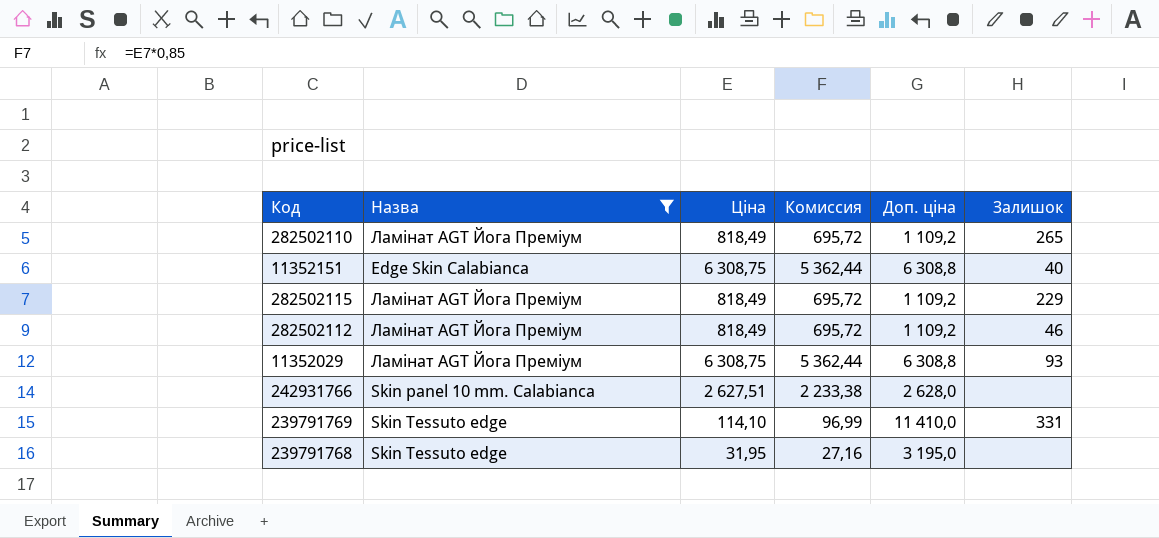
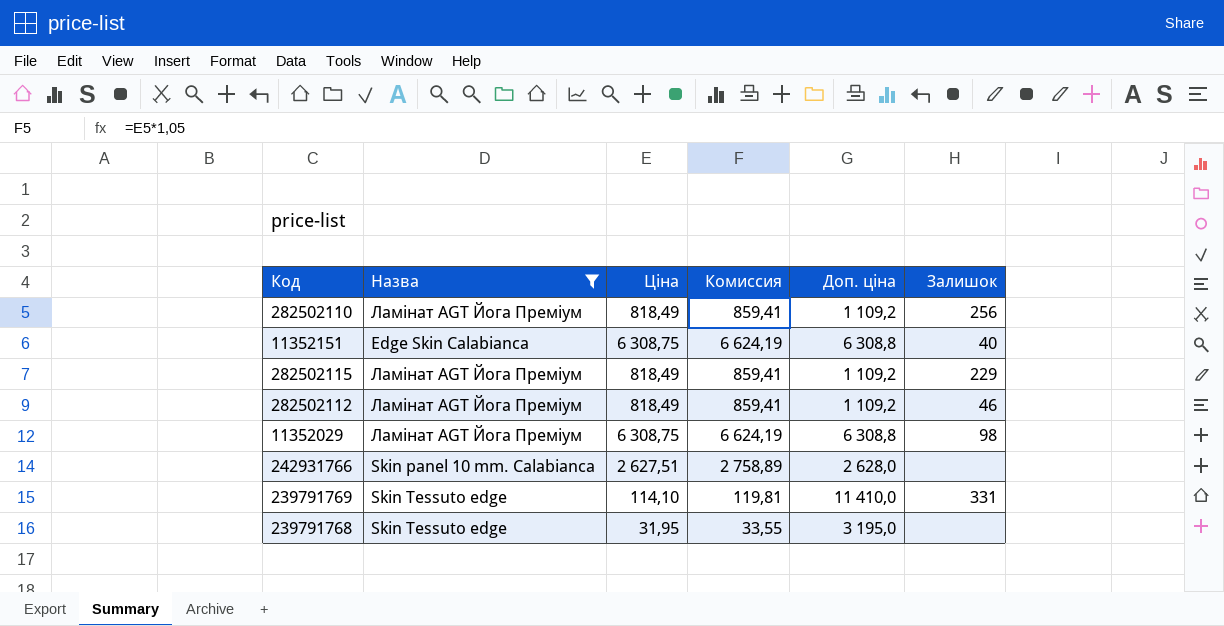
column Комиссия | formula: [Ціна] * 0,85 -> [Ціна] * 1,05
282502110 | Залишок: 265 -> 256
11352029 | Залишок: 93 -> 98

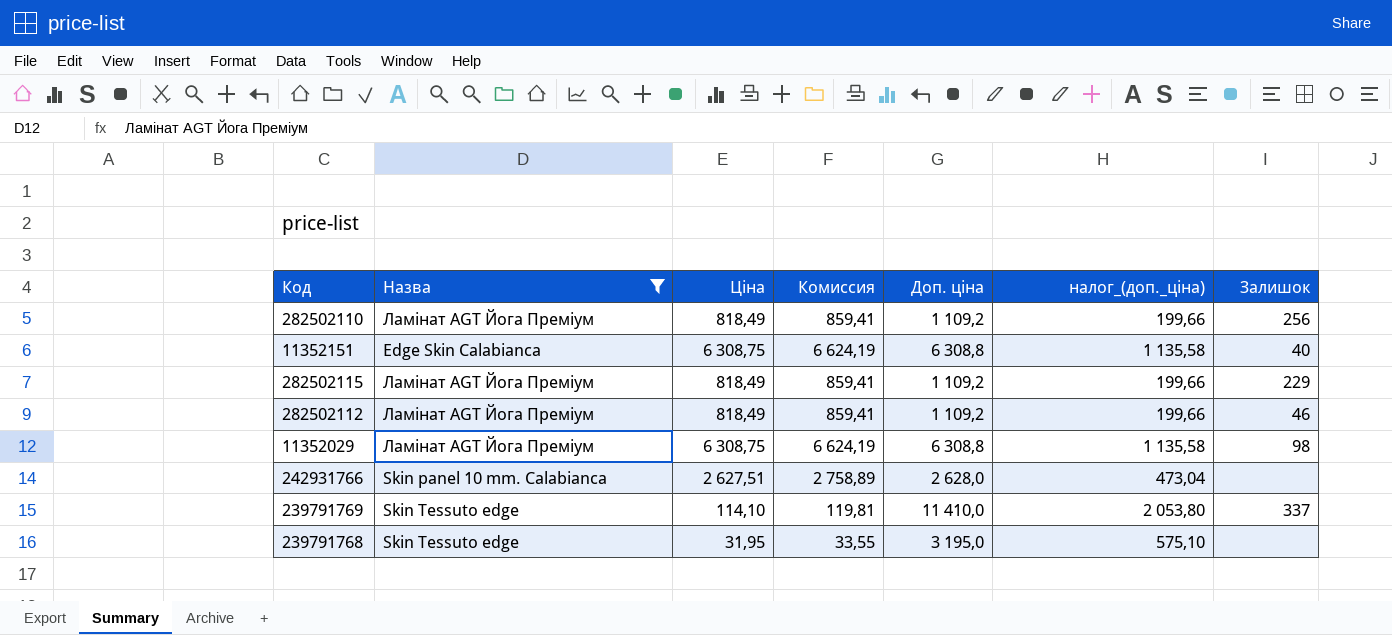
column налог_(доп._ціна) | formula: none -> [Доп. ціна] * 0,18
239791769 | Залишок: 331 -> 337

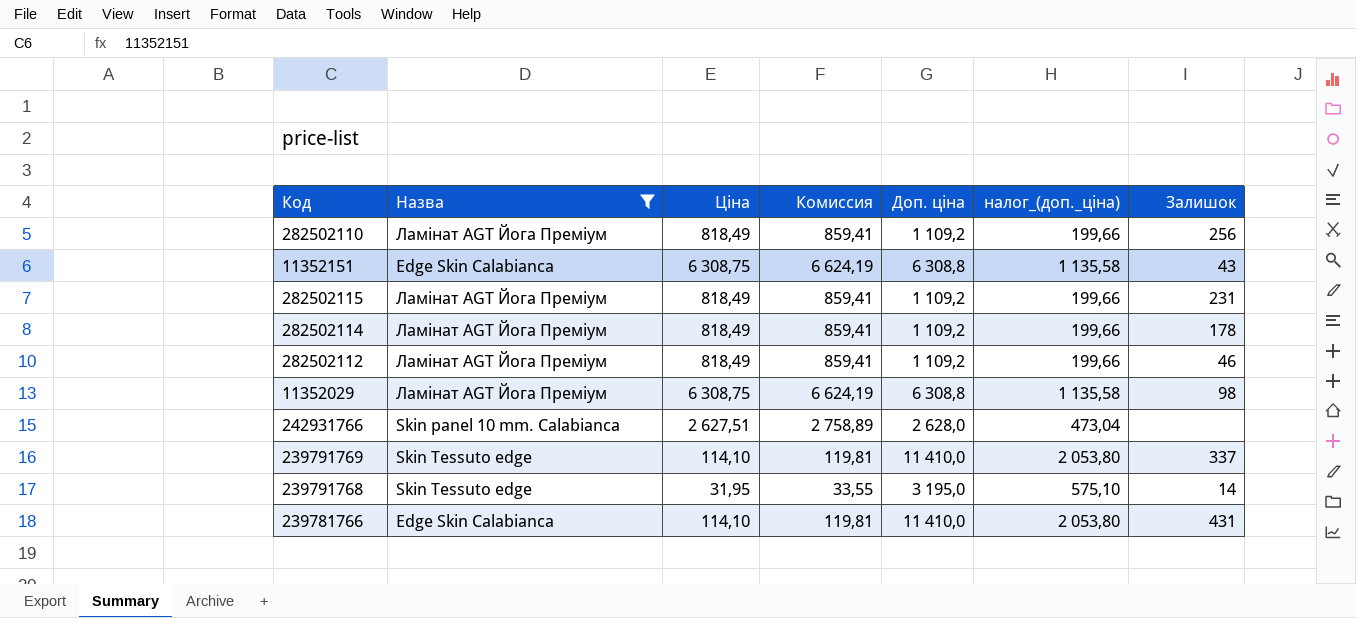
11352151 | Залишок: 40 -> 43
282502115 | Залишок: 229 -> 231
row 282502114: none -> Ламінат AGT Йога Преміум | 818,49 | 859,41 | 1 109,2 | 199,66 | 178
239791768 | Залишок: none -> 14
row 239781766: none -> Edge Skin Calabianca | 114,10 | 119,81 | 11 410,0 | 2 053,80 | 431

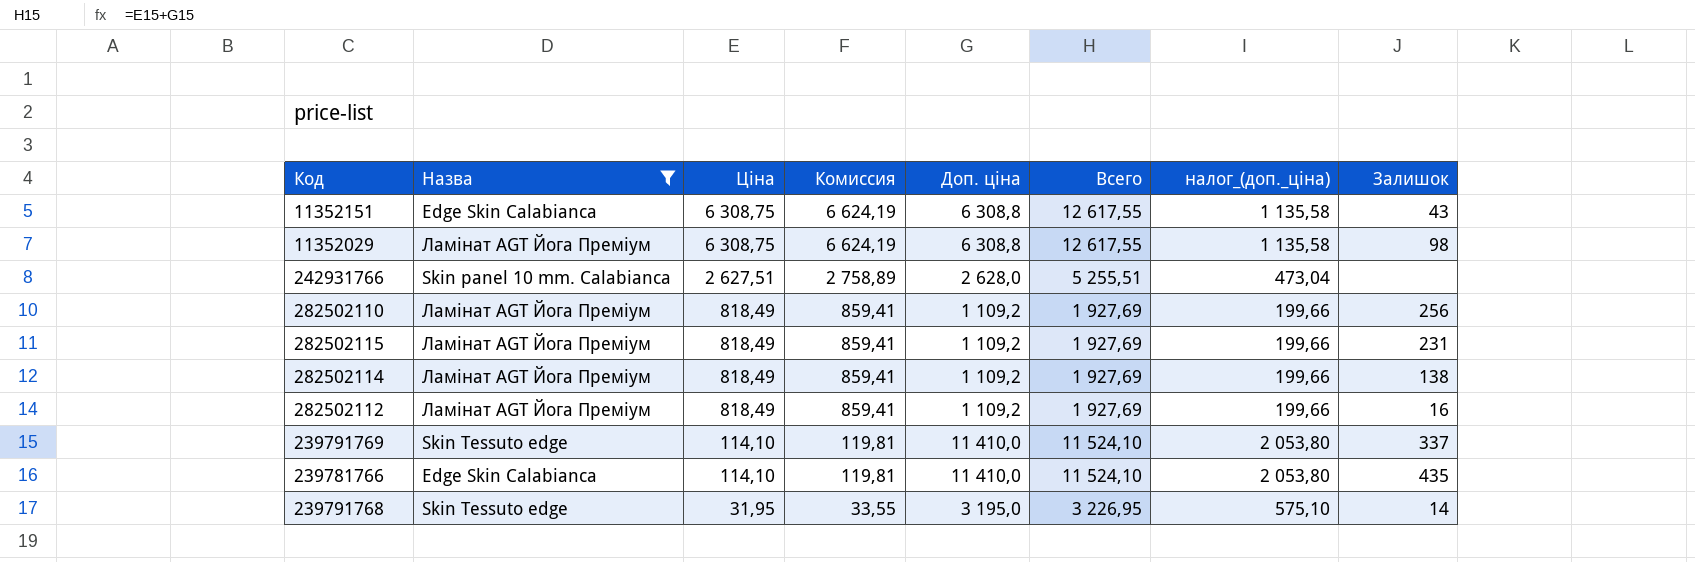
row order: none -> Ціна descending
column Всего | formula: none -> [Ціна] + [Доп. ціна]
282502114 | Залишок: 178 -> 138
282502112 | Залишок: 46 -> 16
239781766 | Залишок: 431 -> 435

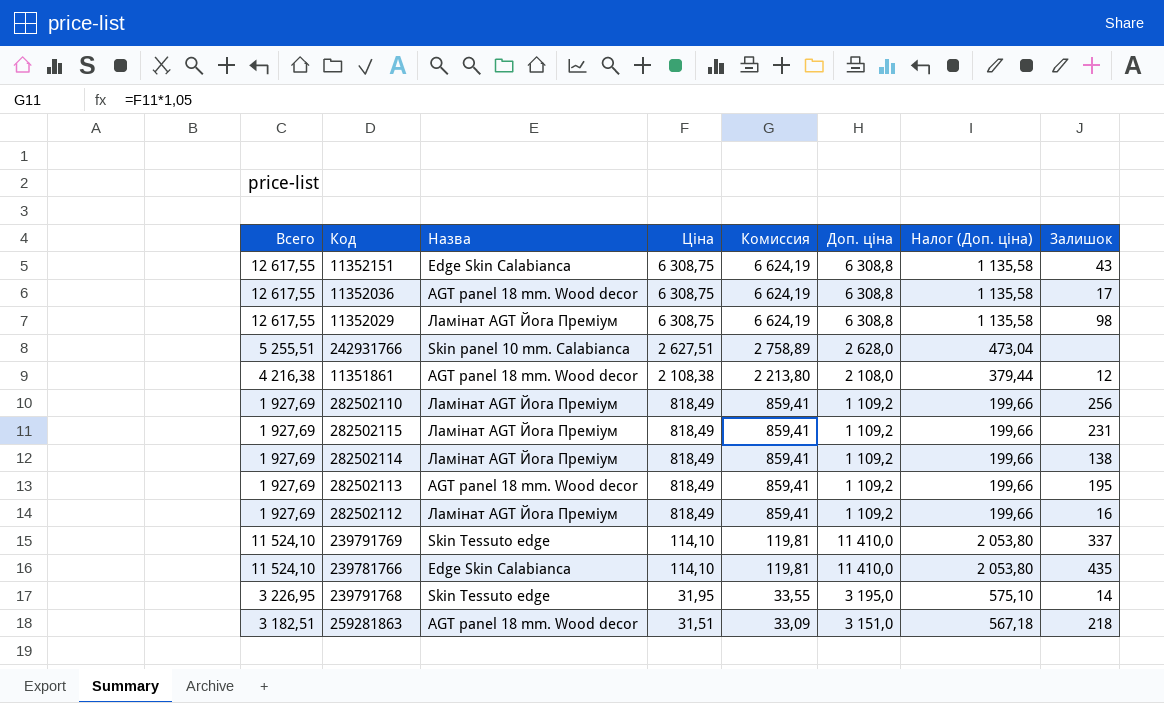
filter: Назва != AGT panel 18 mm. Wood decor -> none
column Всего | position: 6 -> 1
column name: налог_(доп._ціна) -> Налог (Доп. ціна)

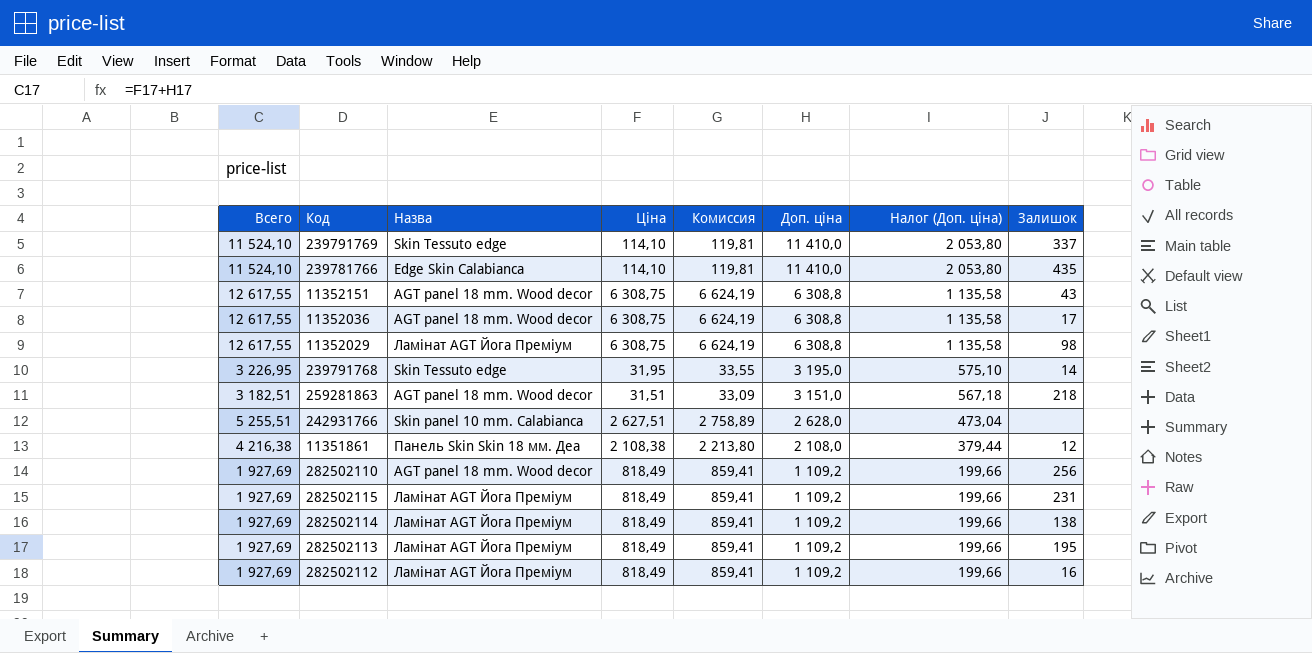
row order: Ціна descending -> Доп. ціна descending
11352151 | Назва: Edge Skin Calabianca -> AGT panel 18 mm. Wood decor
11351861 | Назва: AGT panel 18 mm. Wood decor -> Панель Skin Skin 18 мм. Деа
282502110 | Назва: Ламінат AGT Йога Преміум -> AGT panel 18 mm. Wood decor
282502113 | Назва: AGT panel 18 mm. Wood decor -> Ламінат AGT Йога Преміум

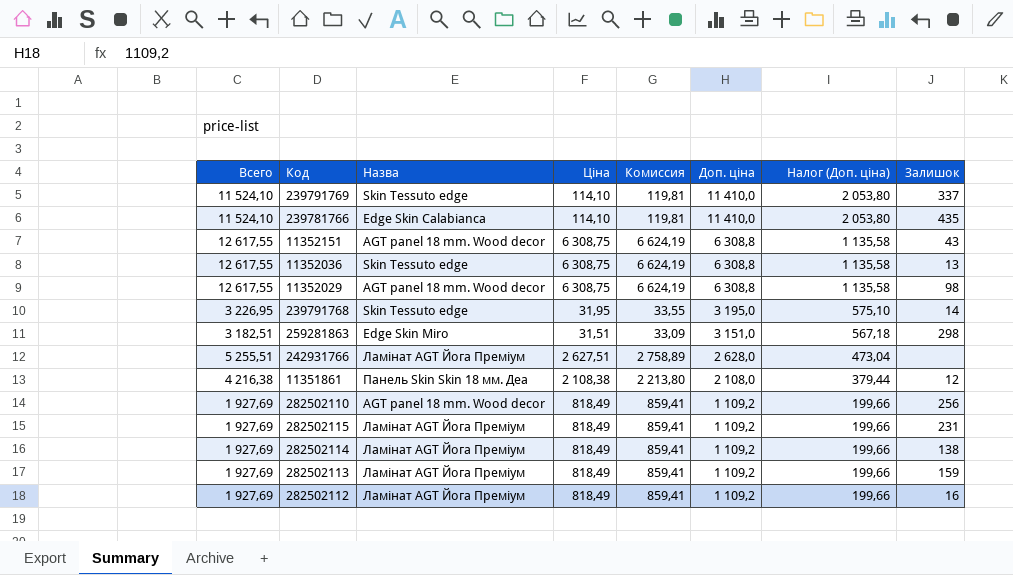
11352036 | Назва: AGT panel 18 mm. Wood decor -> Skin Tessuto edge
11352036 | Залишок: 17 -> 13
11352029 | Назва: Ламінат AGT Йога Преміум -> AGT panel 18 mm. Wood decor
259281863 | Назва: AGT panel 18 mm. Wood decor -> Edge Skin Miro
259281863 | Залишок: 218 -> 298
242931766 | Назва: Skin panel 10 mm. Calabianca -> Ламінат AGT Йога Преміум
282502113 | Залишок: 195 -> 159

